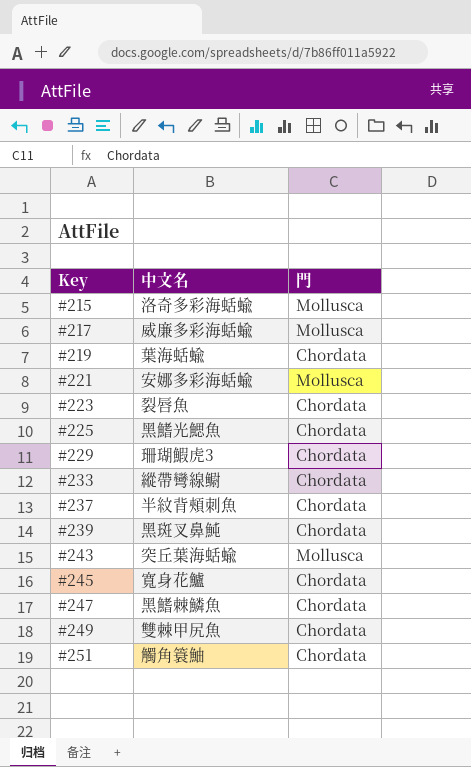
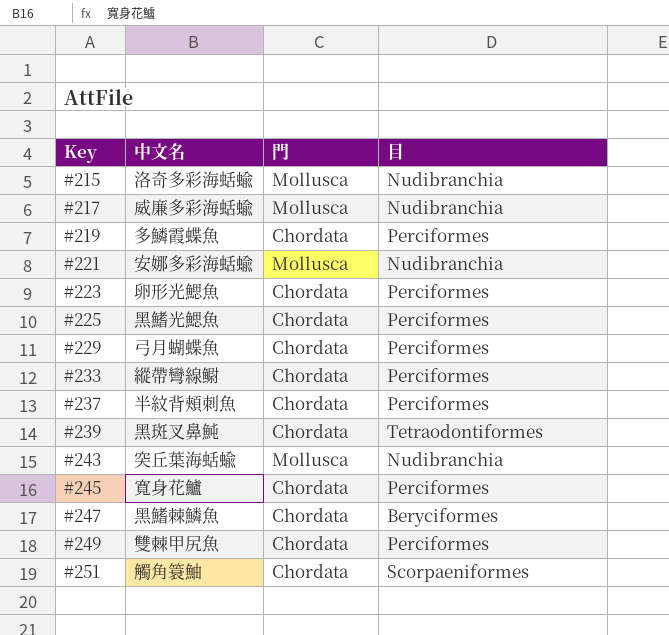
column 目 | position: none -> 4
#219 | 中文名: 葉海蛞蝓 -> 多鱗霞蝶魚
#223 | 中文名: 裂唇魚 -> 卵形光鰓魚
#229 | 中文名: 珊瑚鰕虎3 -> 弓月蝴蝶魚

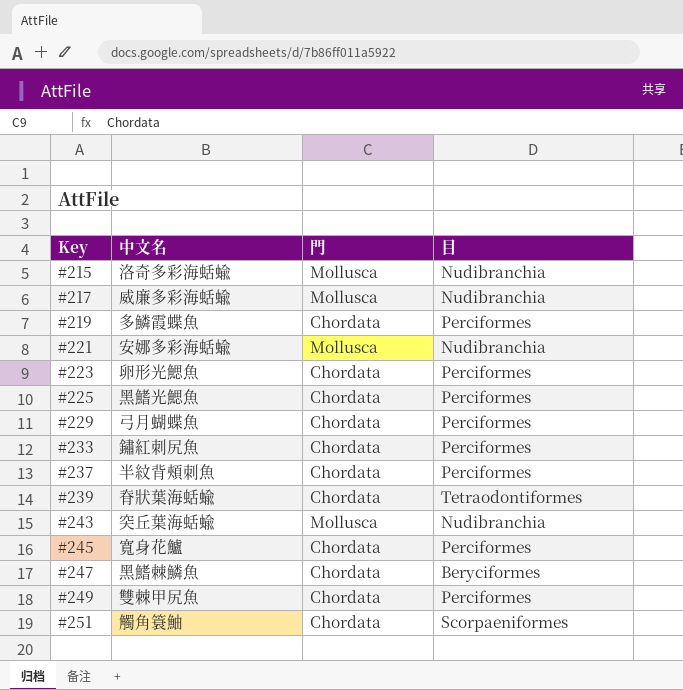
#233 | 中文名: 縱帶彎線鳚 -> 鏽紅刺尻魚
#239 | 中文名: 黑斑叉鼻魨 -> 脊狀葉海蛞蝓

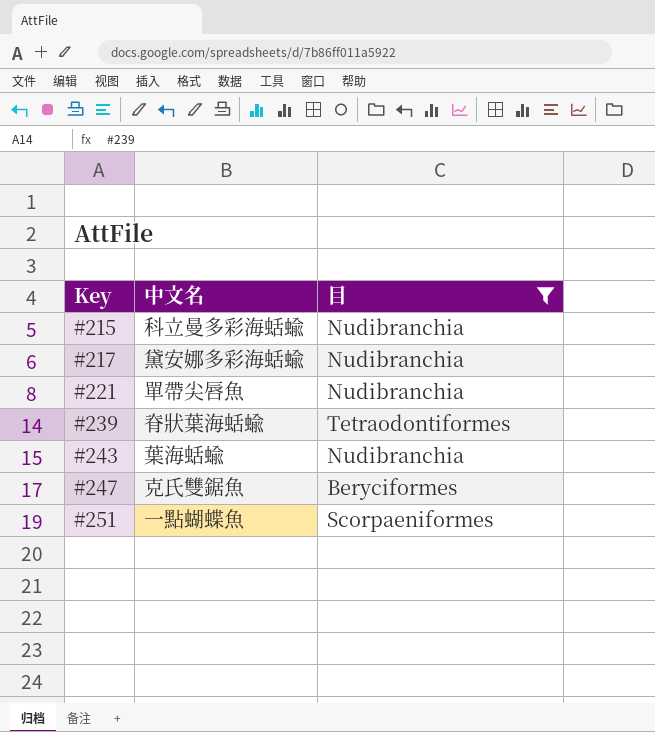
filter: none -> 目 != Perciformes
column 門 | position: 3 -> none
#215 | 中文名: 洛奇多彩海蛞蝓 -> 科立曼多彩海蛞蝓
#217 | 中文名: 威廉多彩海蛞蝓 -> 黛安娜多彩海蛞蝓
#221 | 中文名: 安娜多彩海蛞蝓 -> 單帶尖唇魚
#243 | 中文名: 突丘葉海蛞蝓 -> 葉海蛞蝓
#247 | 中文名: 黑鰭棘鱗魚 -> 克氏雙鋸魚
#251 | 中文名: 觸角簑鮋 -> 一點蝴蝶魚

